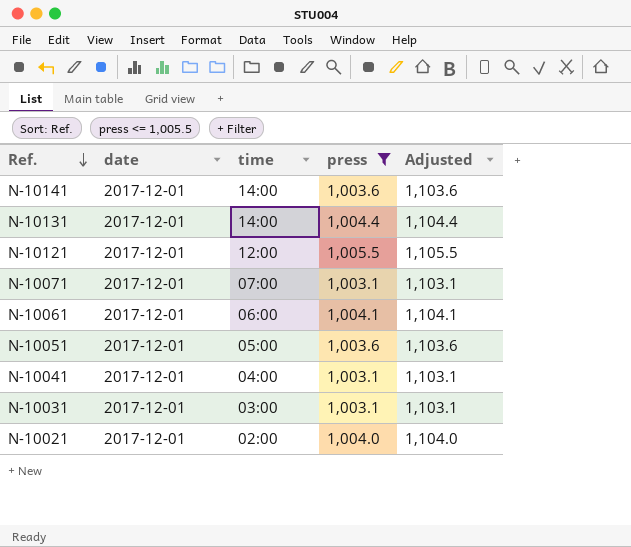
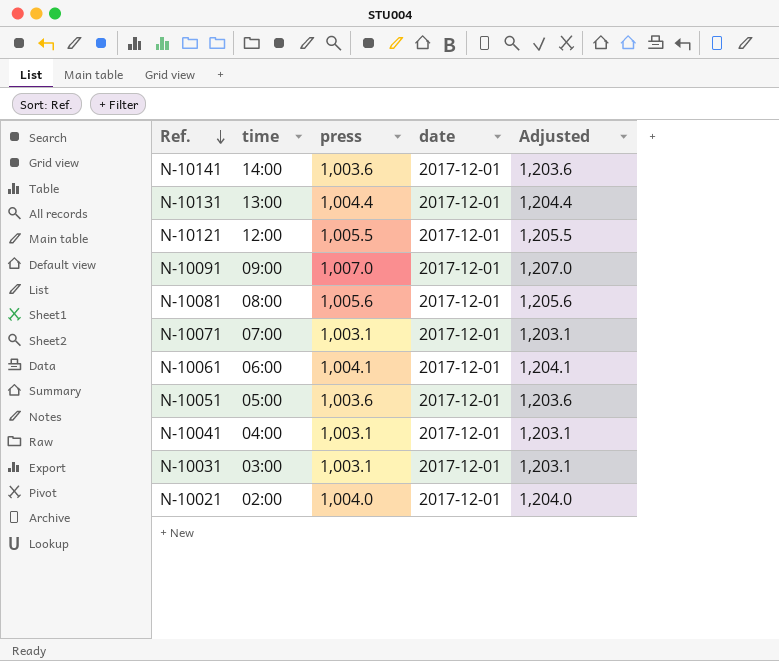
filter: press <= 1,005.5 -> none
column date | position: 2 -> 4
column Adjusted | formula: [press] + 100 -> [press] + 200
N-10131 | time: 14:00 -> 13:00

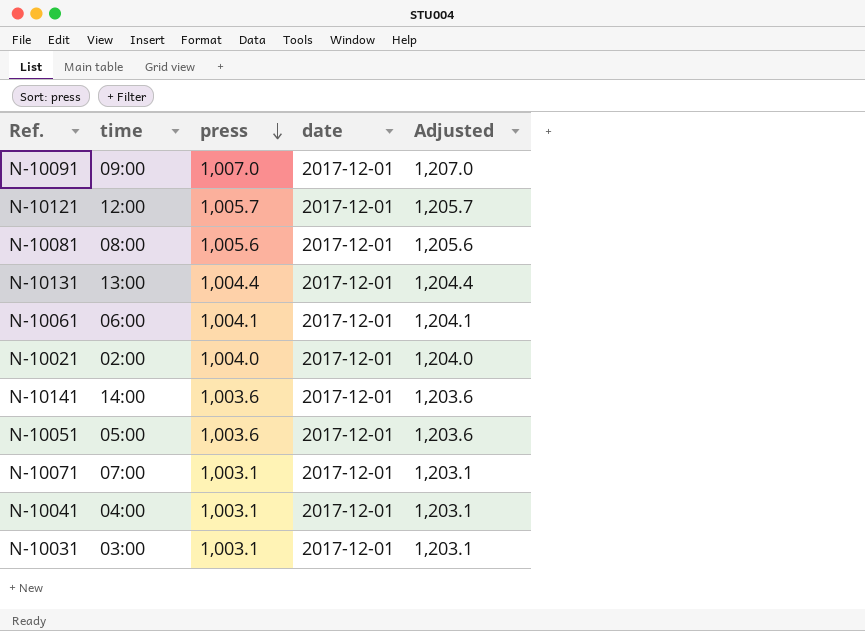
row order: Ref. descending -> press descending
N-10121 | press: 1,005.5 -> 1,005.7
N-10121 | Adjusted: 1,205.5 -> 1,205.7

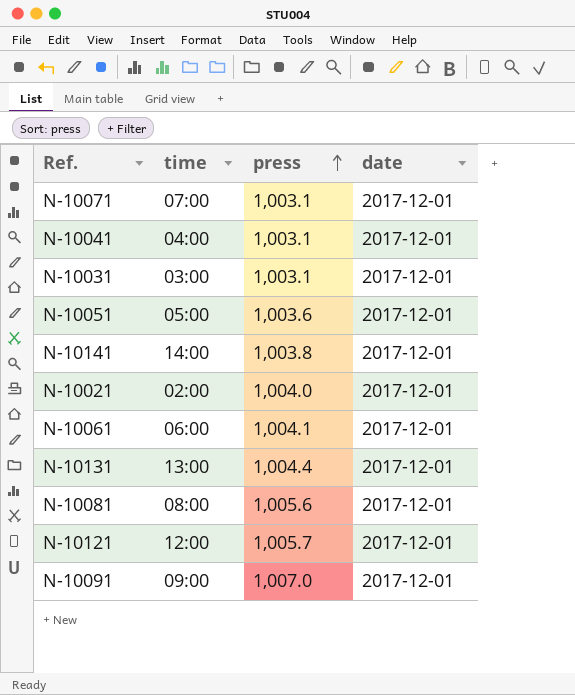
row order: press descending -> press ascending
column Adjusted | formula: [press] + 200 -> none
N-10141 | press: 1,003.6 -> 1,003.8

